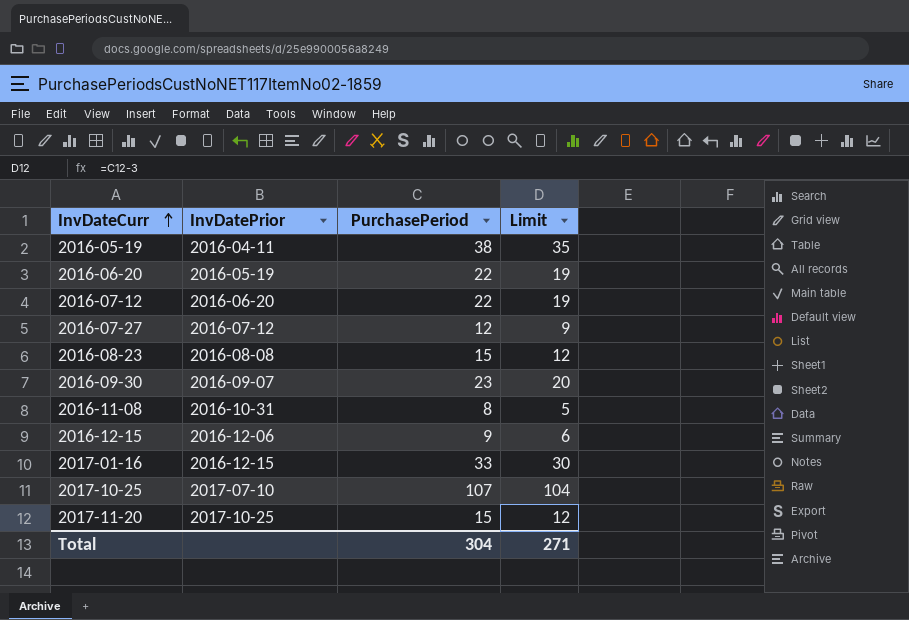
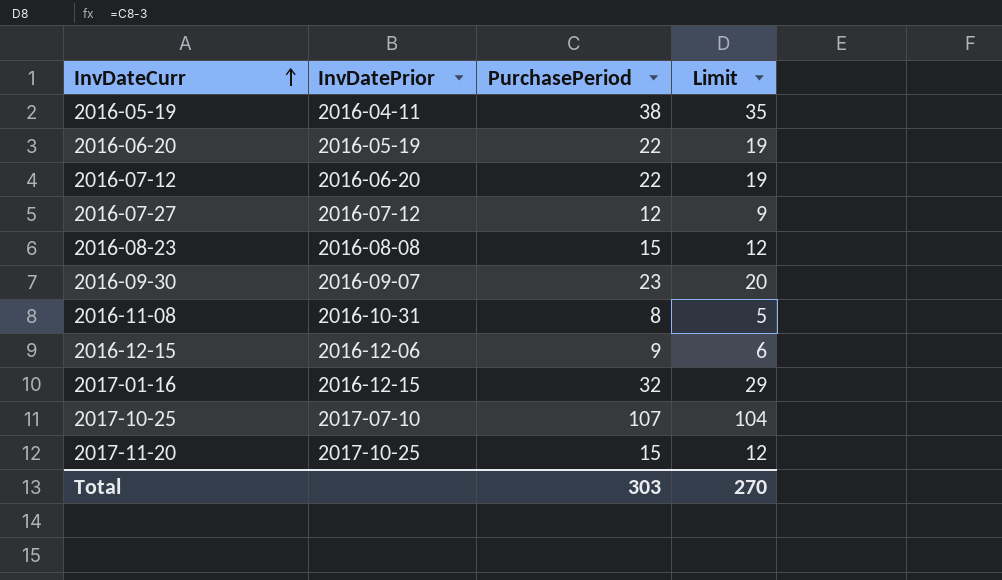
2017-01-16 | PurchasePeriod: 33 -> 32
2017-01-16 | Limit: 30 -> 29
Total | PurchasePeriod: 304 -> 303
Total | Limit: 271 -> 270

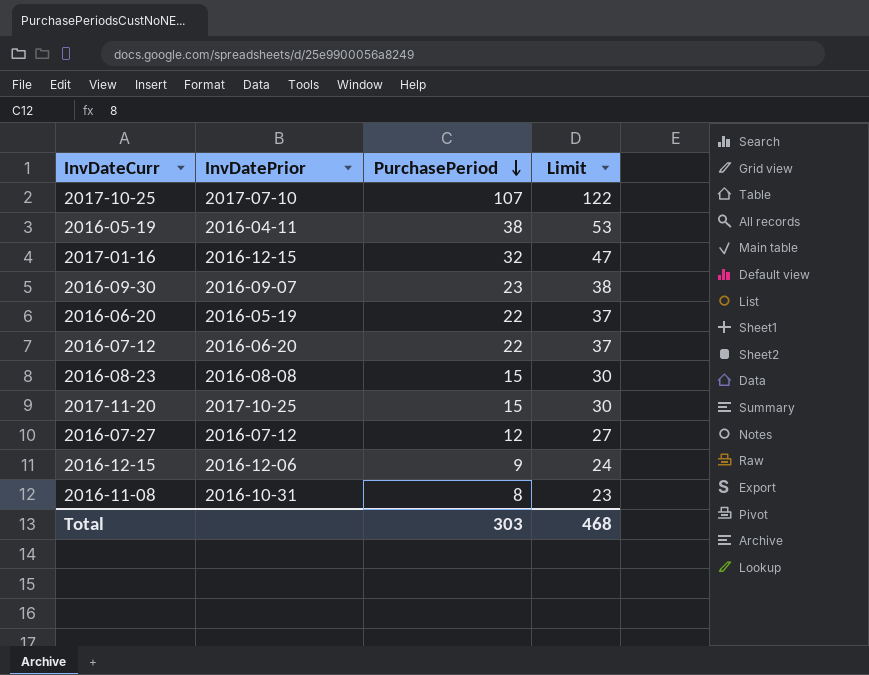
row order: InvDateCurr ascending -> PurchasePeriod descending
column Limit | formula: [PurchasePeriod] - 3 -> [PurchasePeriod] + 15
Total | Limit: 270 -> 468

